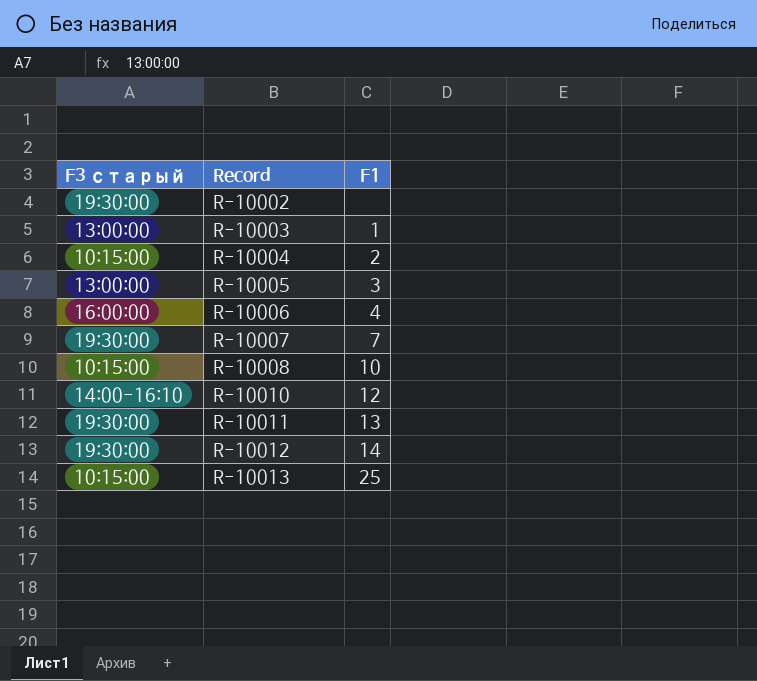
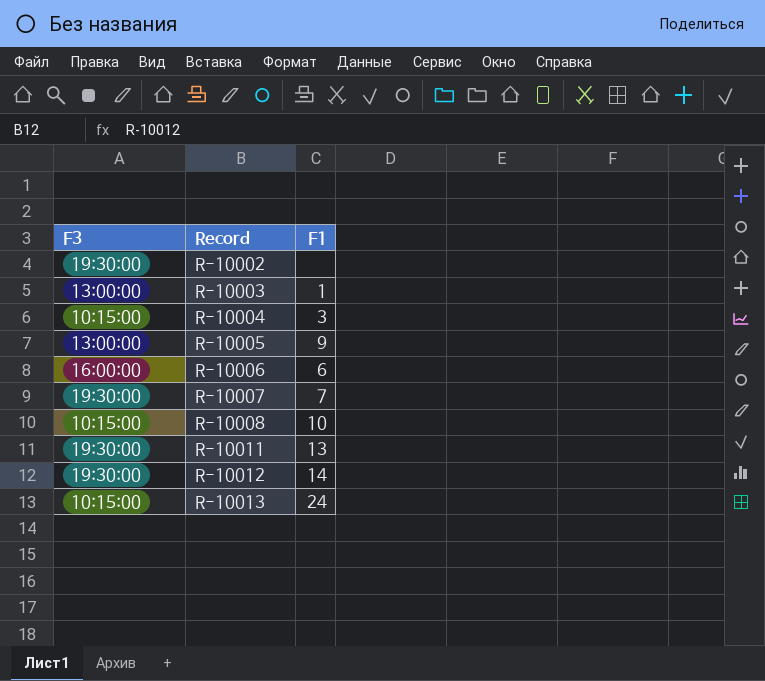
column name: F3 старый -> F3
row R-10010: 14:00-16:10 | 12 -> none
R-10004 | F1: 2 -> 3
R-10005 | F1: 3 -> 9
R-10006 | F1: 4 -> 6
R-10013 | F1: 25 -> 24

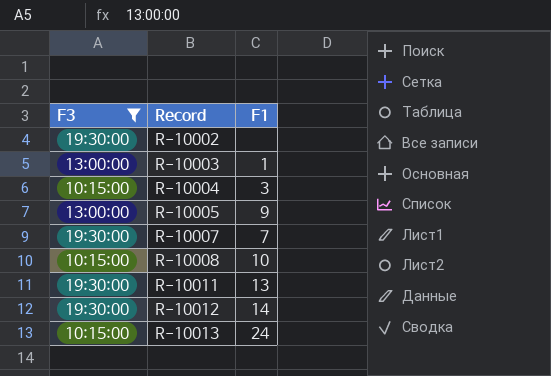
filter: none -> F3 != 16:00:00

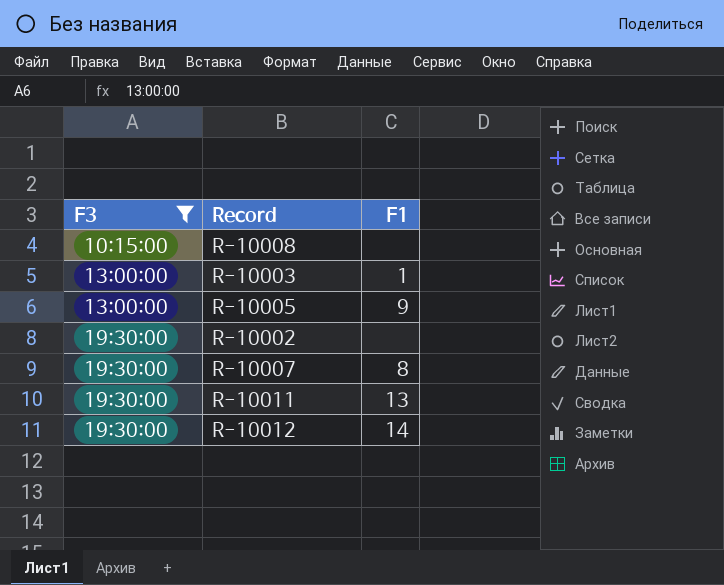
row order: Record ascending -> F3 ascending
row R-10004: 10:15:00 | 3 -> none
row R-10013: 10:15:00 | 24 -> none
R-10008 | F1: 10 -> none
R-10007 | F1: 7 -> 8

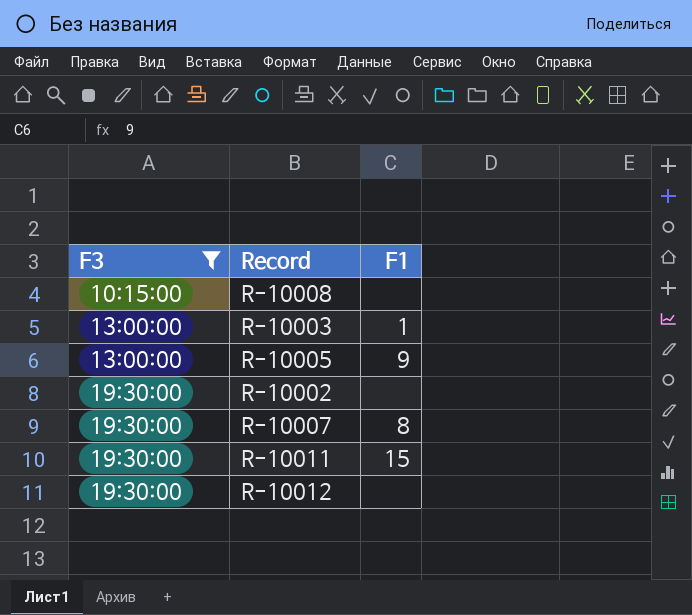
R-10011 | F1: 13 -> 15
R-10012 | F1: 14 -> none

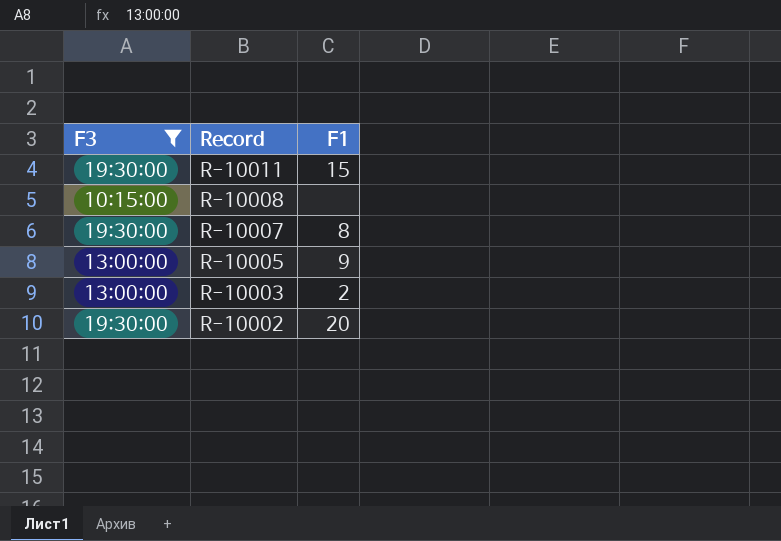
row order: F3 ascending -> Record descending
row R-10012: 19:30:00 | none -> none
R-10003 | F1: 1 -> 2
R-10002 | F1: none -> 20

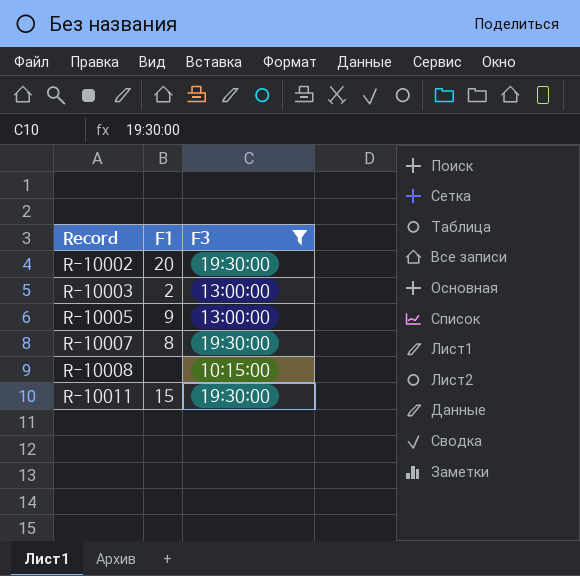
row order: Record descending -> Record ascending
column F3 | position: 1 -> 3

